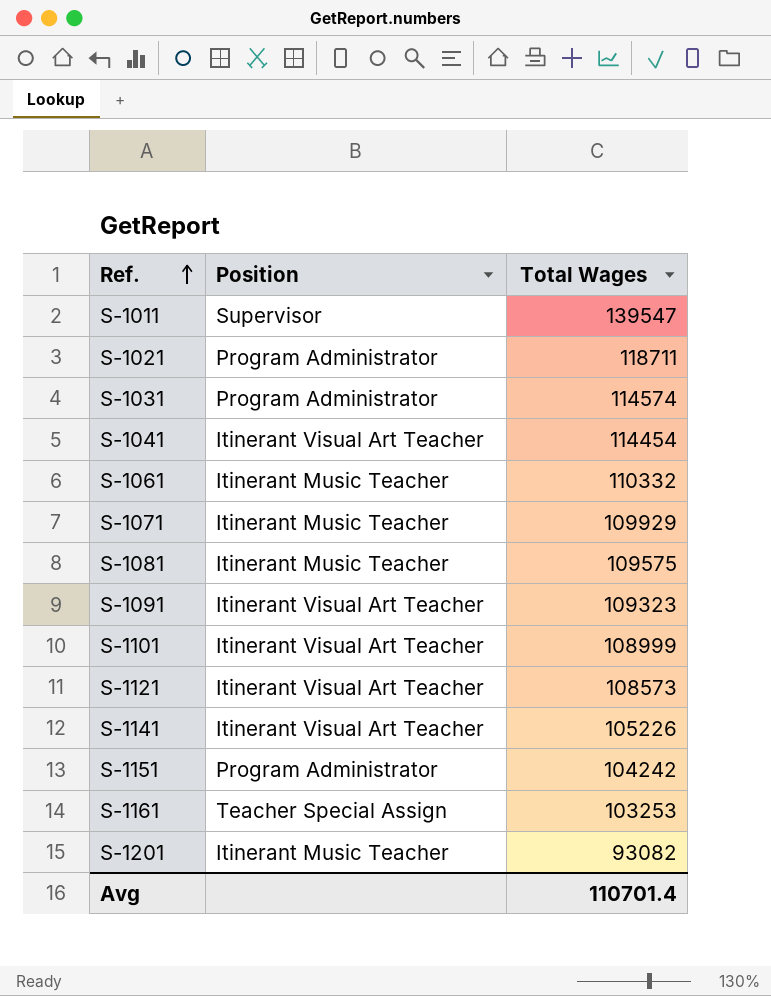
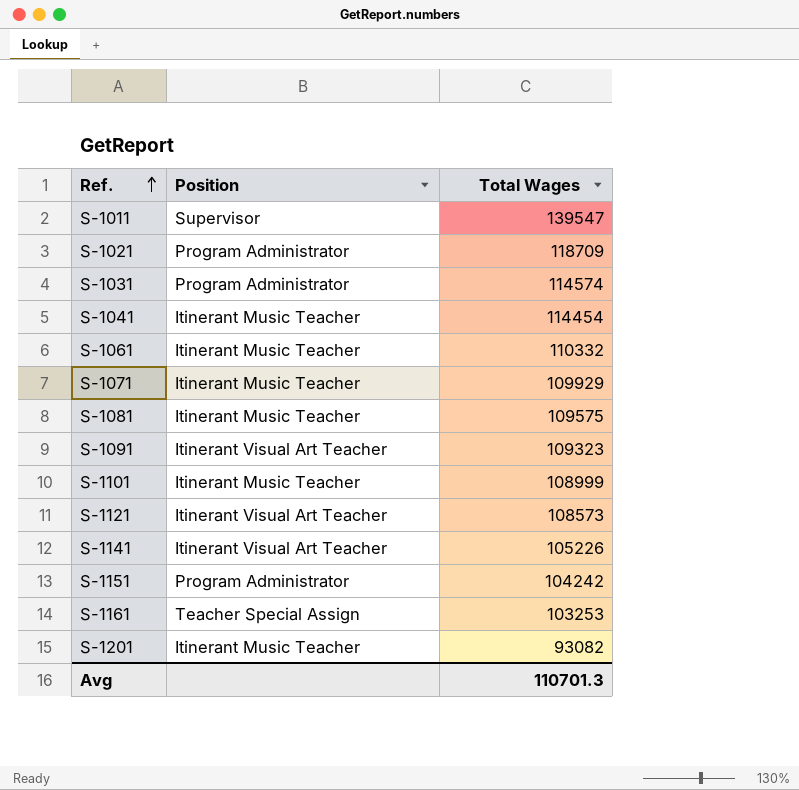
S-1021 | Total Wages: 118711 -> 118709
S-1041 | Position: Itinerant Visual Art Teacher -> Itinerant Music Teacher
S-1101 | Position: Itinerant Visual Art Teacher -> Itinerant Music Teacher
Avg | Total Wages: 110701.4 -> 110701.3

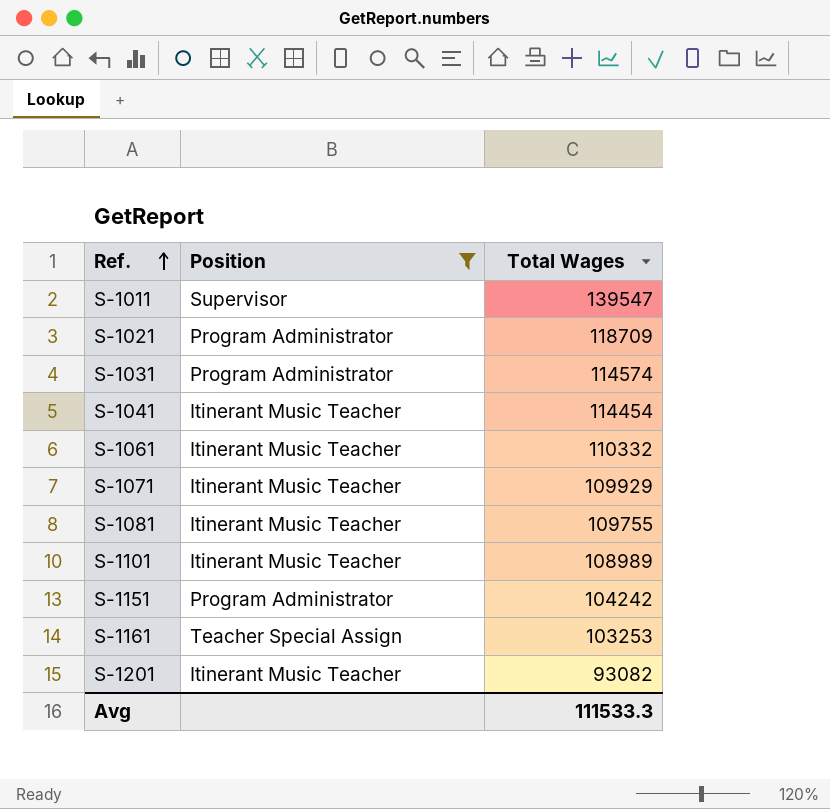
filter: none -> Position != Itinerant Visual Art Teacher
S-1081 | Total Wages: 109575 -> 109755
S-1101 | Total Wages: 108999 -> 108989
Avg | Total Wages: 110701.3 -> 111533.3

